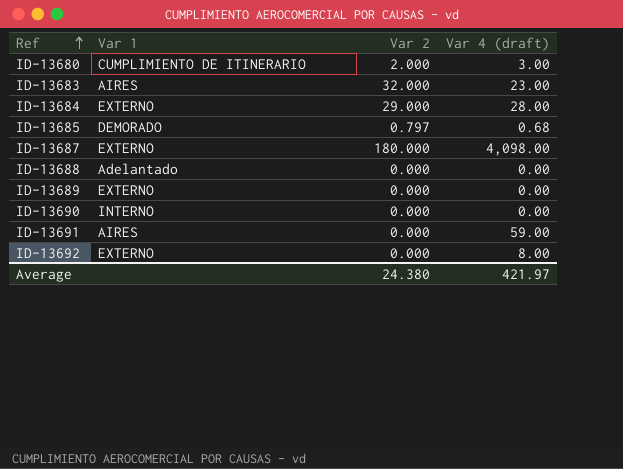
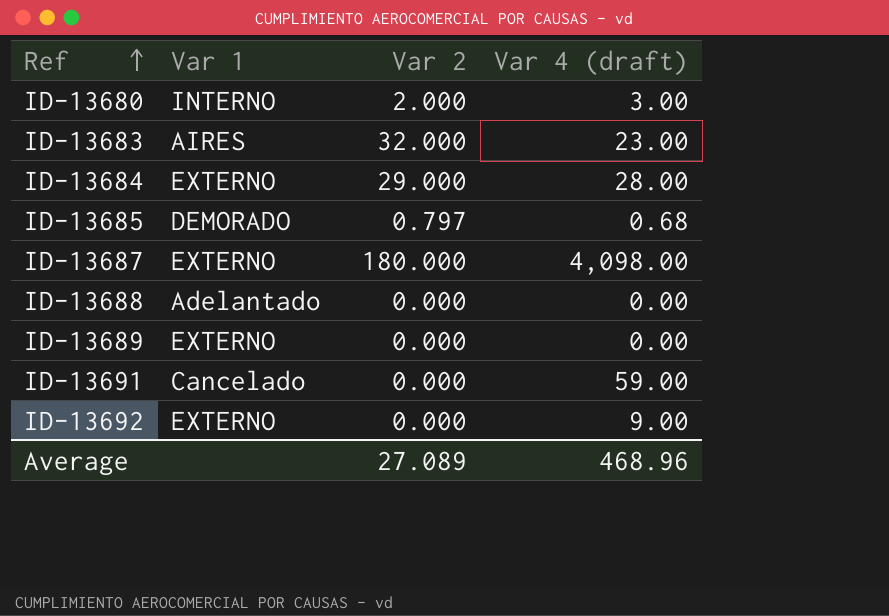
row ID-13690: INTERNO | 0.000 | 0.00 -> none
ID-13680 | Var 1: CUMPLIMIENTO DE ITINERARIO -> INTERNO
ID-13691 | Var 1: AIRES -> Cancelado
ID-13692 | Var 4 (draft): 8.00 -> 9.00
Average | Var 2: 24.380 -> 27.089
Average | Var 4 (draft): 421.97 -> 468.96

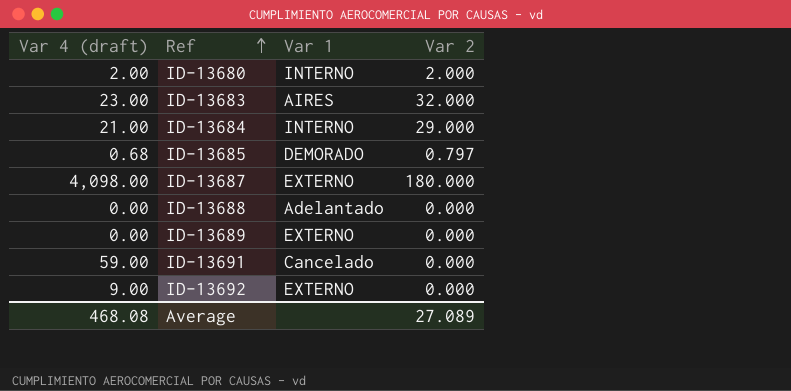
column Var 4 (draft) | position: 4 -> 1
ID-13680 | Var 4 (draft): 3.00 -> 2.00
ID-13684 | Var 4 (draft): 28.00 -> 21.00
ID-13684 | Var 1: EXTERNO -> INTERNO
Average | Var 4 (draft): 468.96 -> 468.08

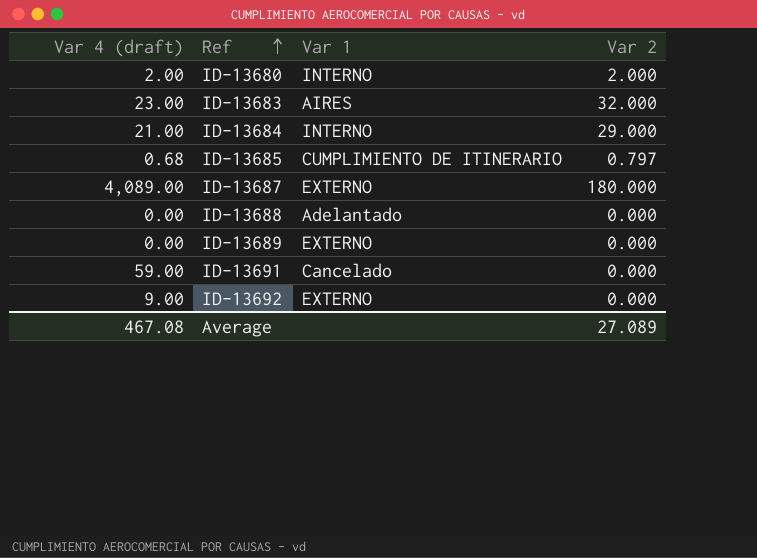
ID-13685 | Var 1: DEMORADO -> CUMPLIMIENTO DE ITINERARIO
ID-13687 | Var 4 (draft): 4,098.00 -> 4,089.00
Average | Var 4 (draft): 468.08 -> 467.08

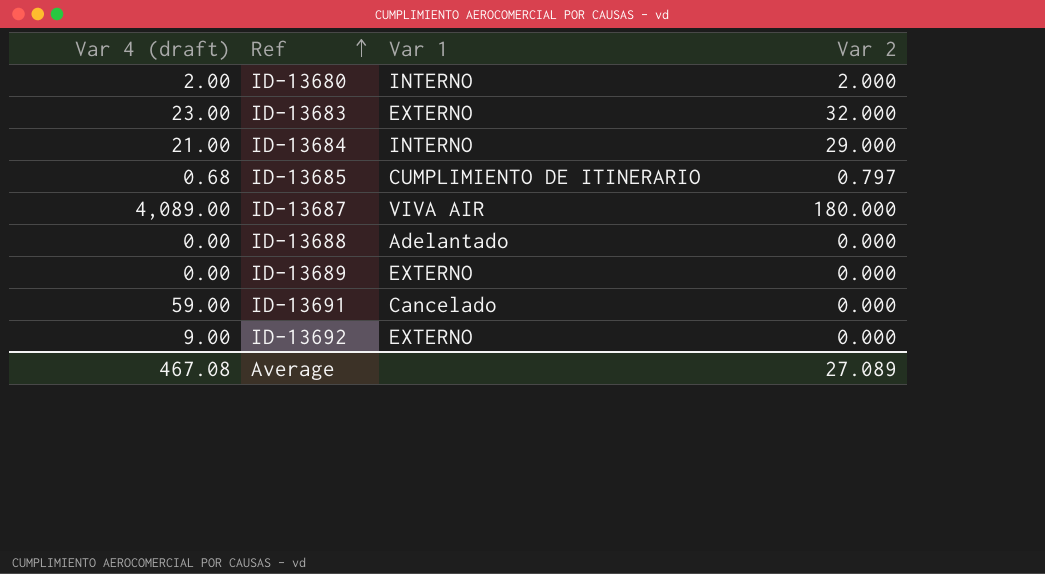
ID-13683 | Var 1: AIRES -> EXTERNO
ID-13687 | Var 1: EXTERNO -> VIVA AIR

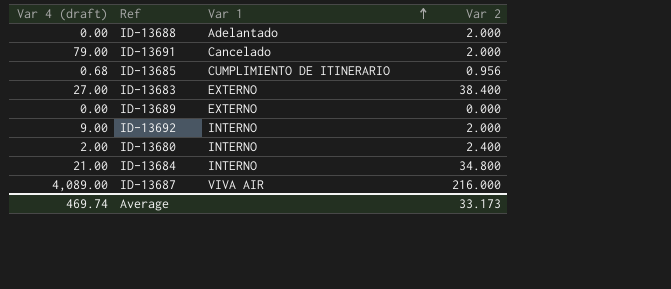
row order: Ref ascending -> Var 1 ascending
ID-13688 | Var 2: 0.000 -> 2.000
ID-13691 | Var 4 (draft): 59.00 -> 79.00
ID-13691 | Var 2: 0.000 -> 2.000
ID-13685 | Var 2: 0.797 -> 0.956
ID-13683 | Var 4 (draft): 23.00 -> 27.00
ID-13683 | Var 2: 32.000 -> 38.400
ID-13692 | Var 1: EXTERNO -> INTERNO
ID-13692 | Var 2: 0.000 -> 2.000
ID-13680 | Var 2: 2.000 -> 2.400
ID-13684 | Var 2: 29.000 -> 34.800
ID-13687 | Var 2: 180.000 -> 216.000
Average | Var 4 (draft): 467.08 -> 469.74
Average | Var 2: 27.089 -> 33.173

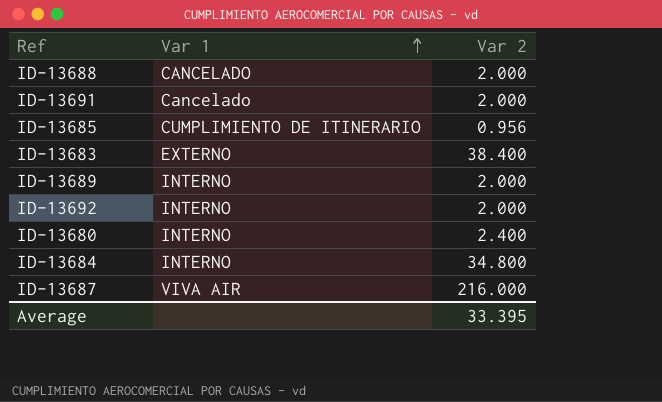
column Var 4 (draft) | position: 1 -> none
ID-13688 | Var 1: Adelantado -> CANCELADO
ID-13689 | Var 1: EXTERNO -> INTERNO
ID-13689 | Var 2: 0.000 -> 2.000
Average | Var 2: 33.173 -> 33.395

